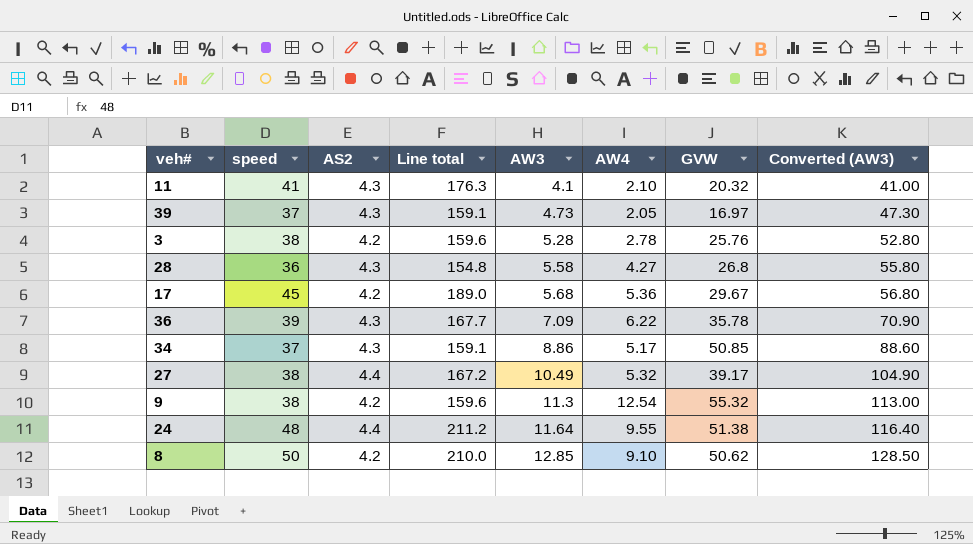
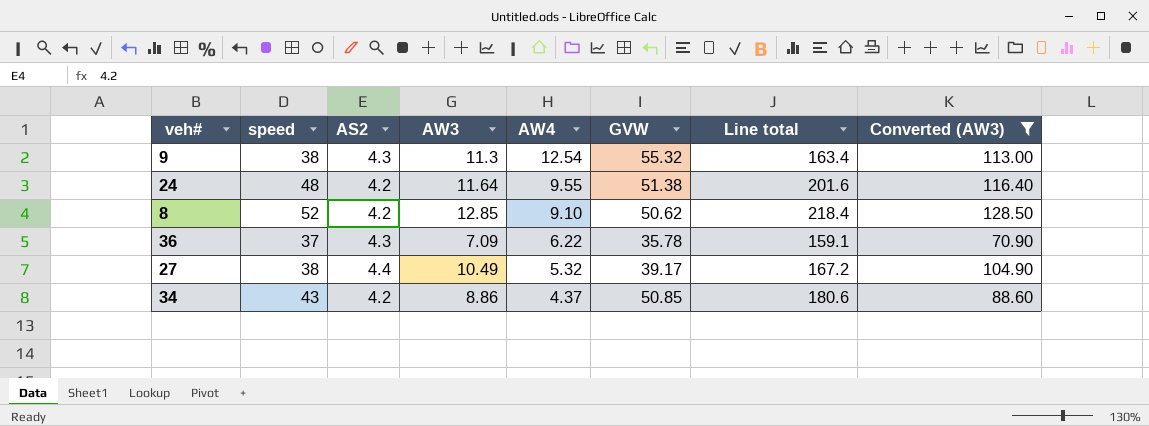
filter: none -> Converted (AW3) >= 70.90
row order: AW3 ascending -> AW4 descending
column Line total | position: 4 -> 7
9 | AS2: 4.2 -> 4.3
9 | Line total: 159.6 -> 163.4
24 | AS2: 4.4 -> 4.2
24 | Line total: 211.2 -> 201.6
8 | speed: 50 -> 52
8 | Line total: 210.0 -> 218.4
36 | speed: 39 -> 37
36 | Line total: 167.7 -> 159.1
34 | speed: 37 -> 43
34 | AS2: 4.3 -> 4.2
34 | AW4: 5.17 -> 4.37
34 | Line total: 159.1 -> 180.6

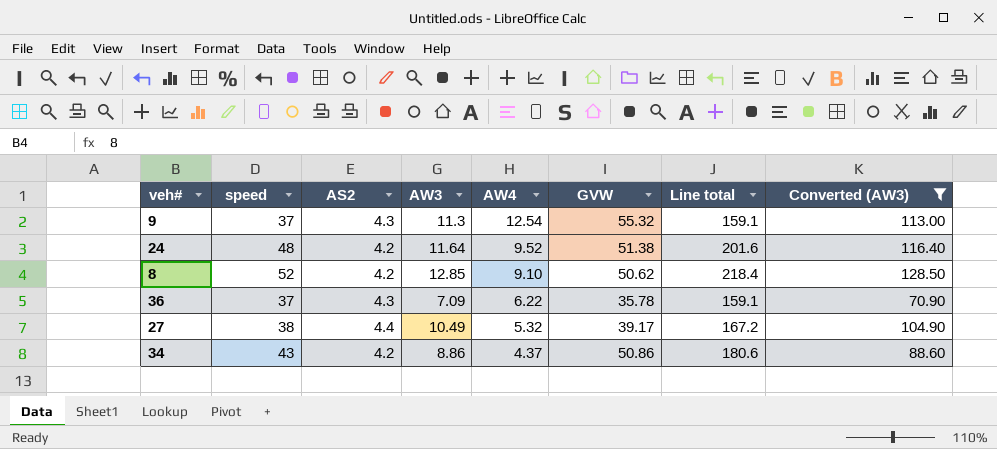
9 | speed: 38 -> 37
9 | Line total: 163.4 -> 159.1
24 | AW4: 9.55 -> 9.52
34 | GVW: 50.85 -> 50.86

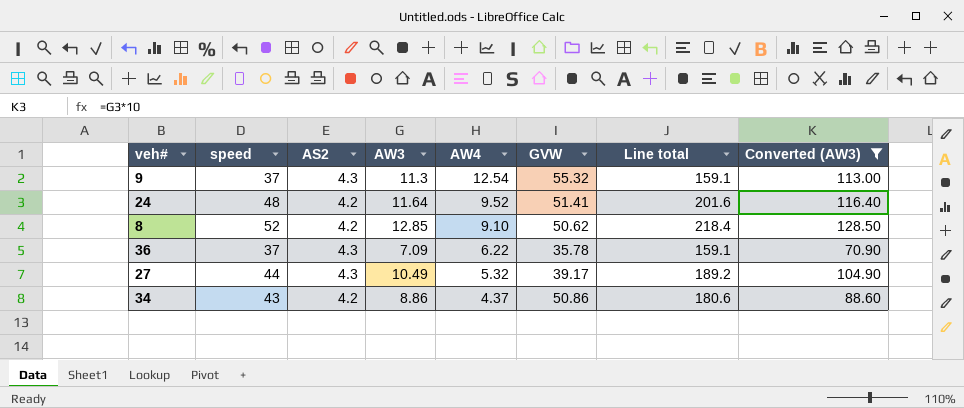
24 | GVW: 51.38 -> 51.41
27 | speed: 38 -> 44
27 | AS2: 4.4 -> 4.3
27 | Line total: 167.2 -> 189.2

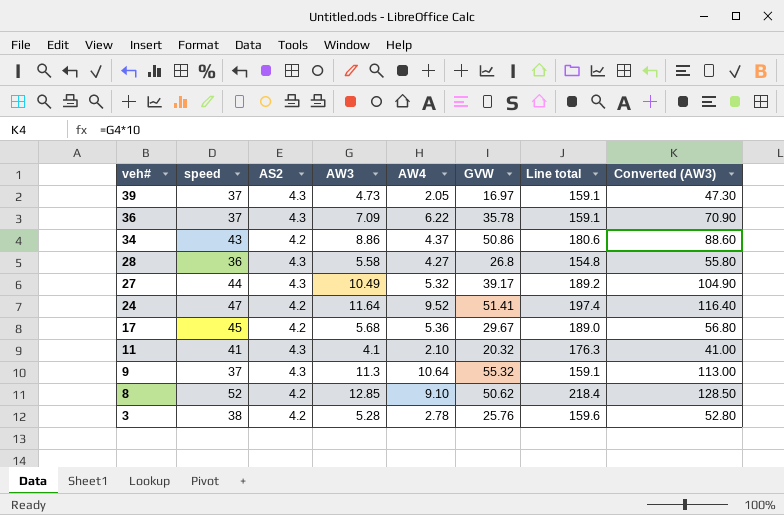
filter: Converted (AW3) >= 70.90 -> none
row order: AW4 descending -> veh# descending
24 | speed: 48 -> 47
24 | Line total: 201.6 -> 197.4
9 | AW4: 12.54 -> 10.64

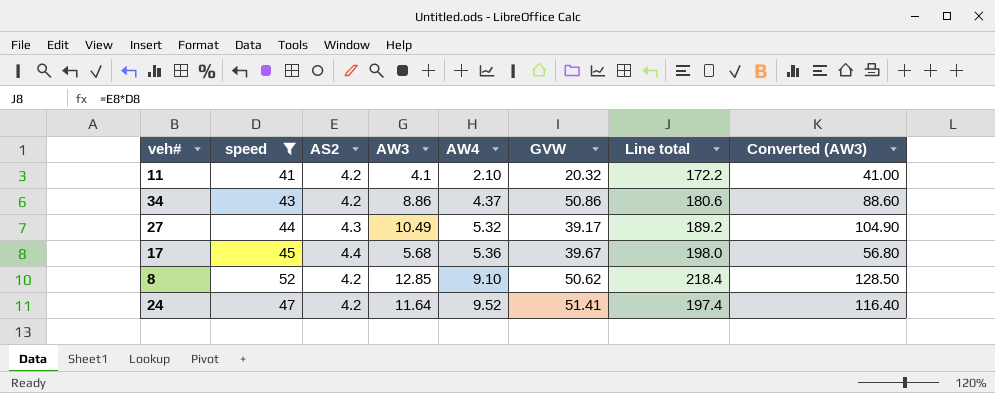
filter: none -> speed >= 41
row order: veh# descending -> AW4 ascending
11 | AS2: 4.3 -> 4.2
11 | Line total: 176.3 -> 172.2
17 | AS2: 4.2 -> 4.4
17 | GVW: 29.67 -> 39.67
17 | Line total: 189.0 -> 198.0

